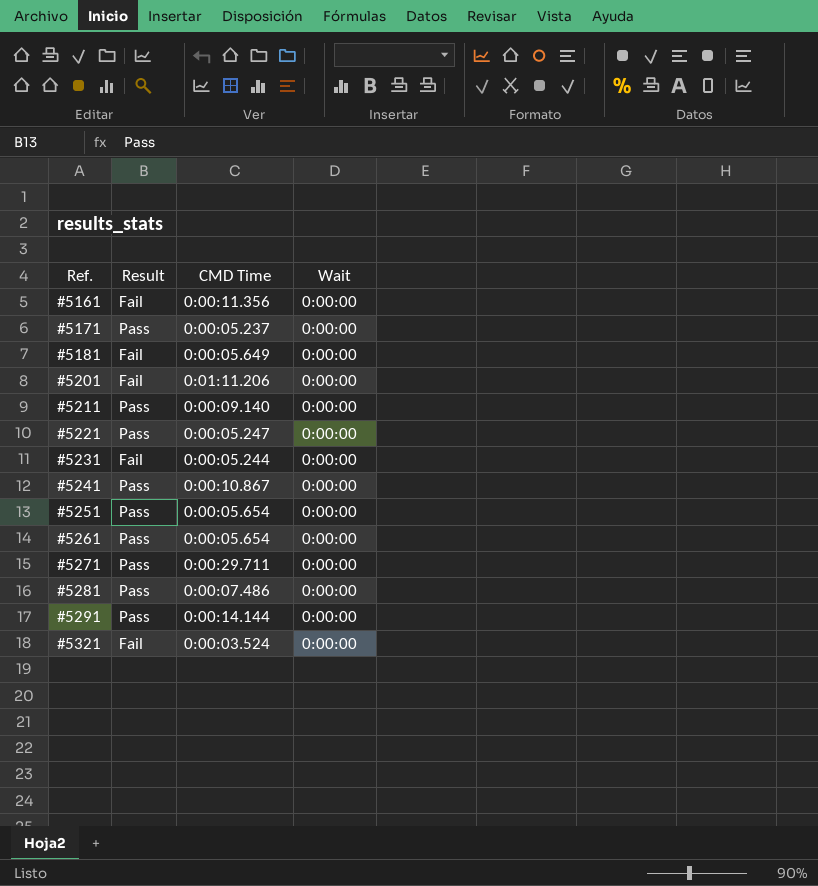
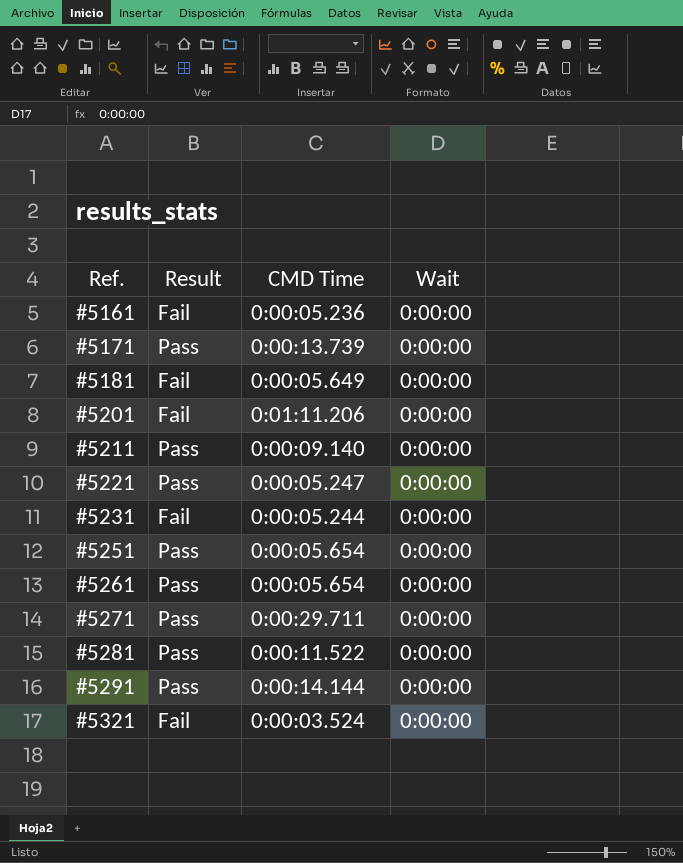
row #5241: Pass | 0:00:10.867 | 0:00:00 -> none
#5161 | CMD Time: 0:00:11.356 -> 0:00:05.236
#5171 | CMD Time: 0:00:05.237 -> 0:00:13.739
#5281 | CMD Time: 0:00:07.486 -> 0:00:11.522

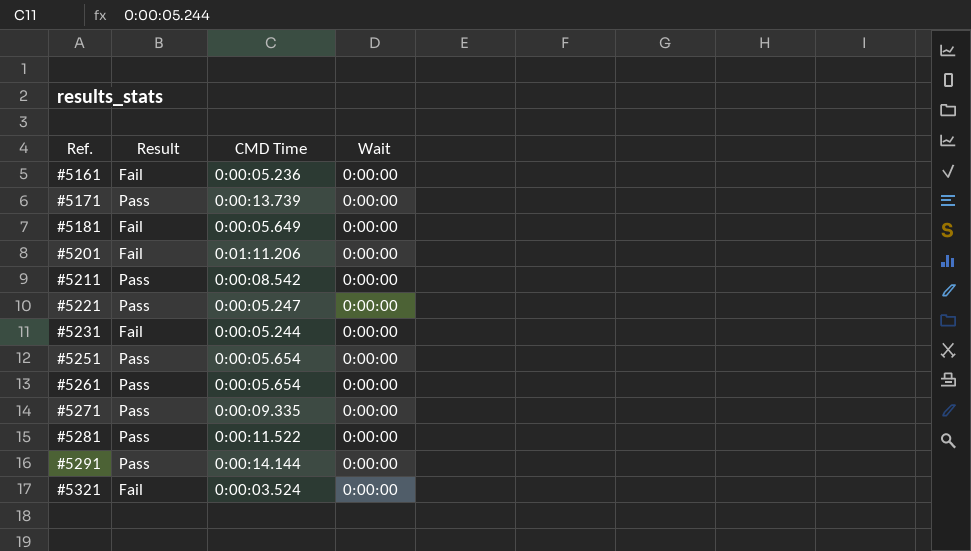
#5211 | CMD Time: 0:00:09.140 -> 0:00:08.542
#5271 | CMD Time: 0:00:29.711 -> 0:00:09.335

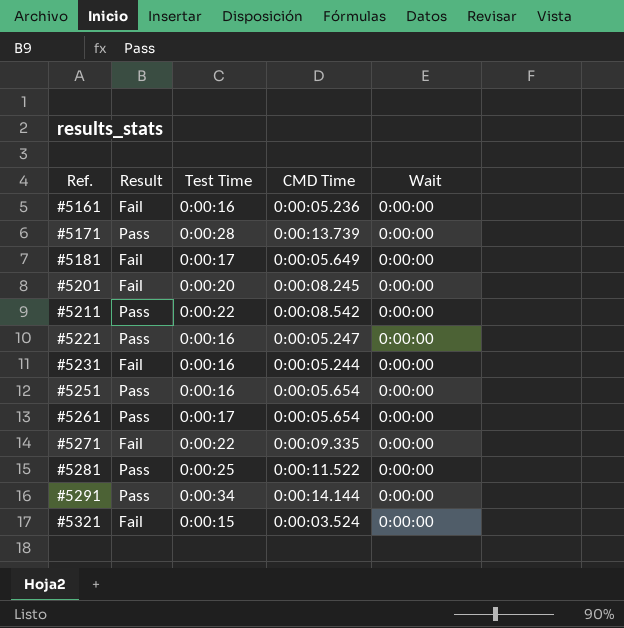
column Test Time | position: none -> 3
#5201 | CMD Time: 0:01:11.206 -> 0:00:08.245
#5271 | Result: Pass -> Fail

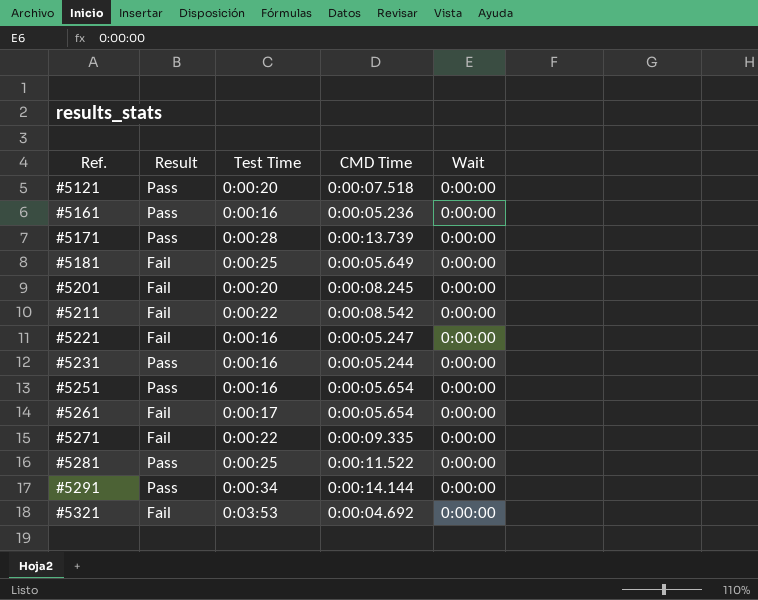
row #5121: none -> Pass | 0:00:20 | 0:00:07.518 | 0:00:00
#5161 | Result: Fail -> Pass
#5181 | Test Time: 0:00:17 -> 0:00:25
#5211 | Result: Pass -> Fail
#5221 | Result: Pass -> Fail
#5231 | Result: Fail -> Pass
#5261 | Result: Pass -> Fail
#5321 | Test Time: 0:00:15 -> 0:03:53
#5321 | CMD Time: 0:00:03.524 -> 0:00:04.692

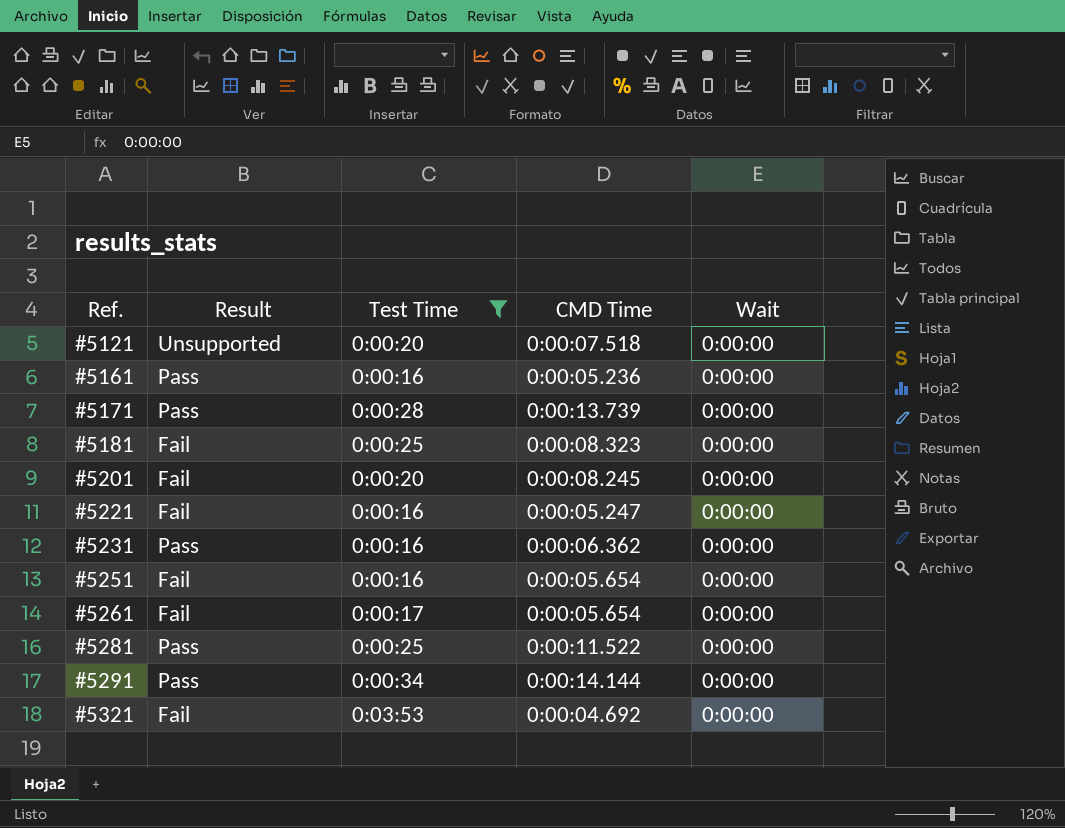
filter: none -> Test Time != 0:00:22
#5121 | Result: Pass -> Unsupported
#5181 | CMD Time: 0:00:05.649 -> 0:00:08.323
#5231 | CMD Time: 0:00:05.244 -> 0:00:06.362
#5251 | Result: Pass -> Fail

